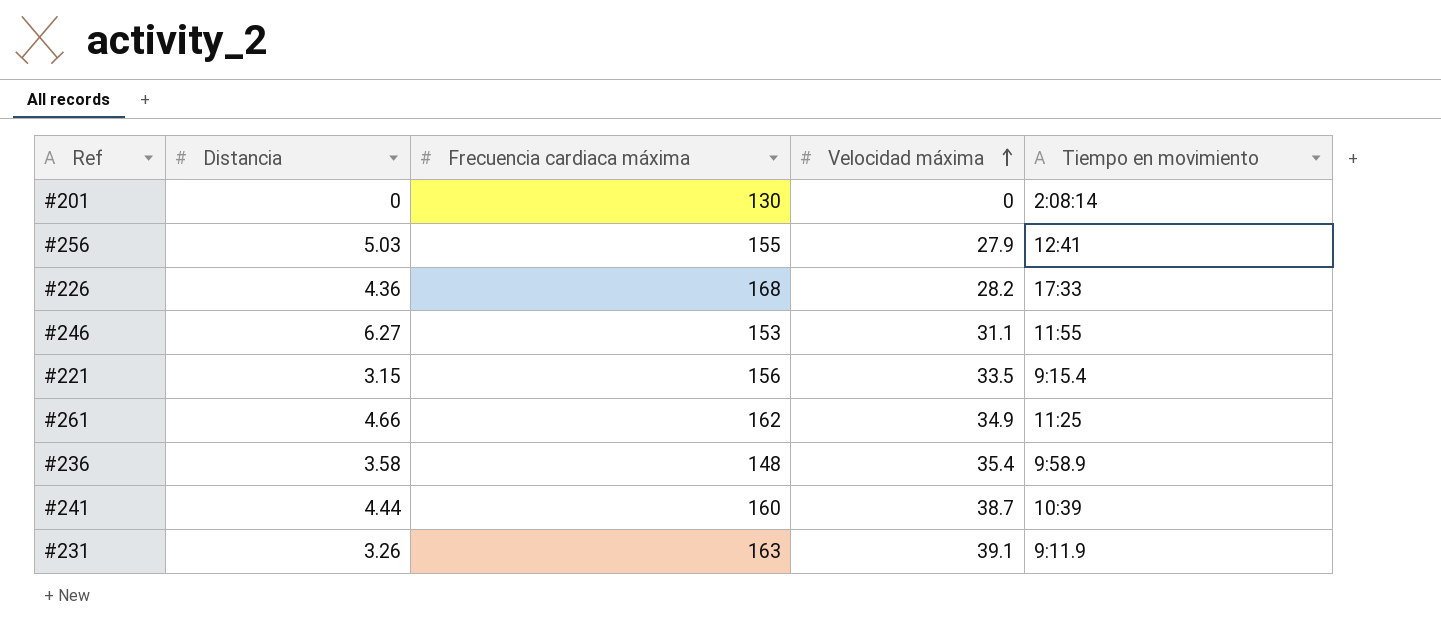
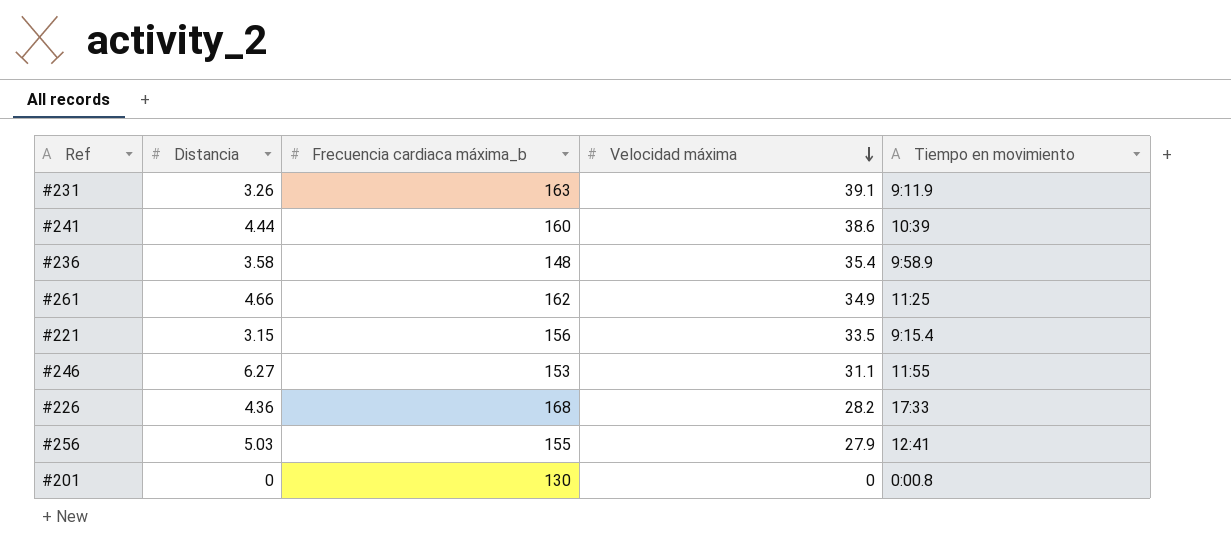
row order: Velocidad máxima ascending -> Velocidad máxima descending
column name: Frecuencia cardiaca máxima -> Frecuencia cardiaca máxima_b
#241 | Velocidad máxima: 38.7 -> 38.6
#201 | Tiempo en movimiento: 2:08:14 -> 0:00.8

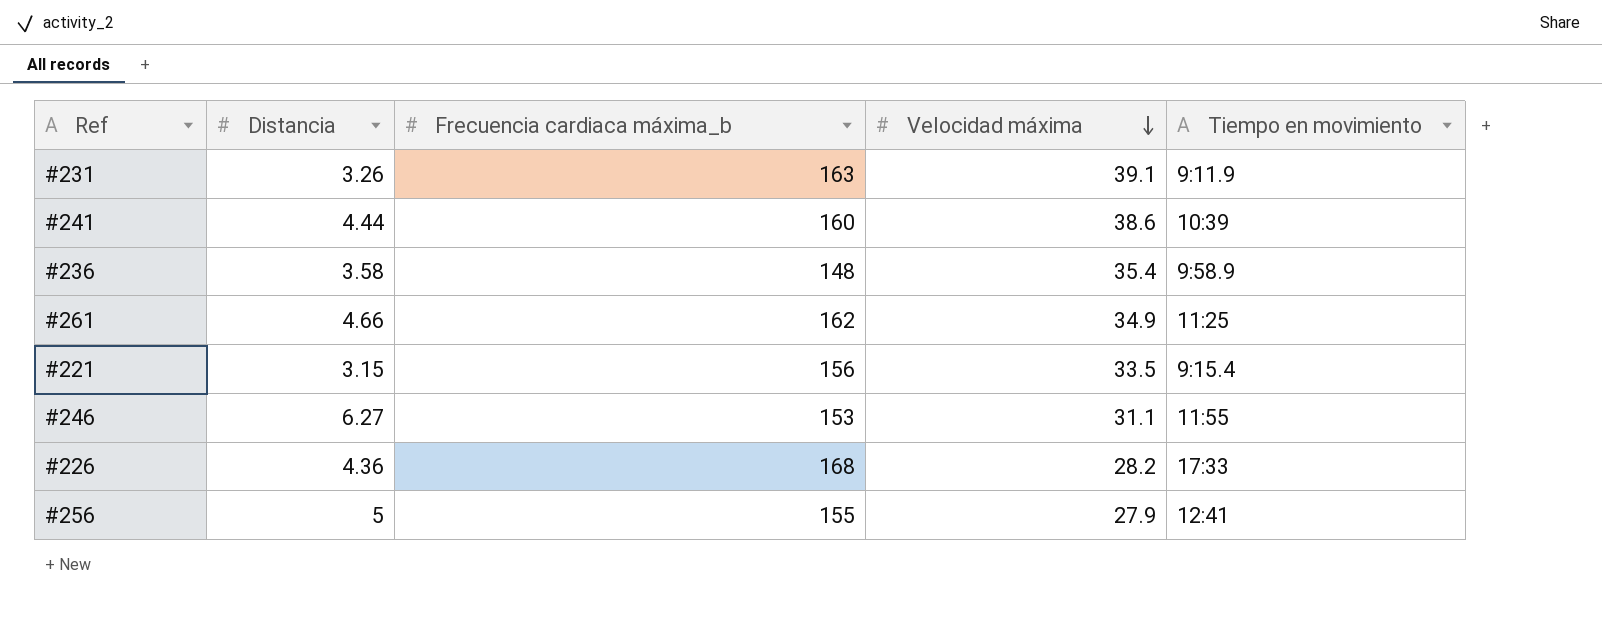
row #201: 0 | 130 | 0 | 0:00.8 -> none
#256 | Distancia: 5.03 -> 5

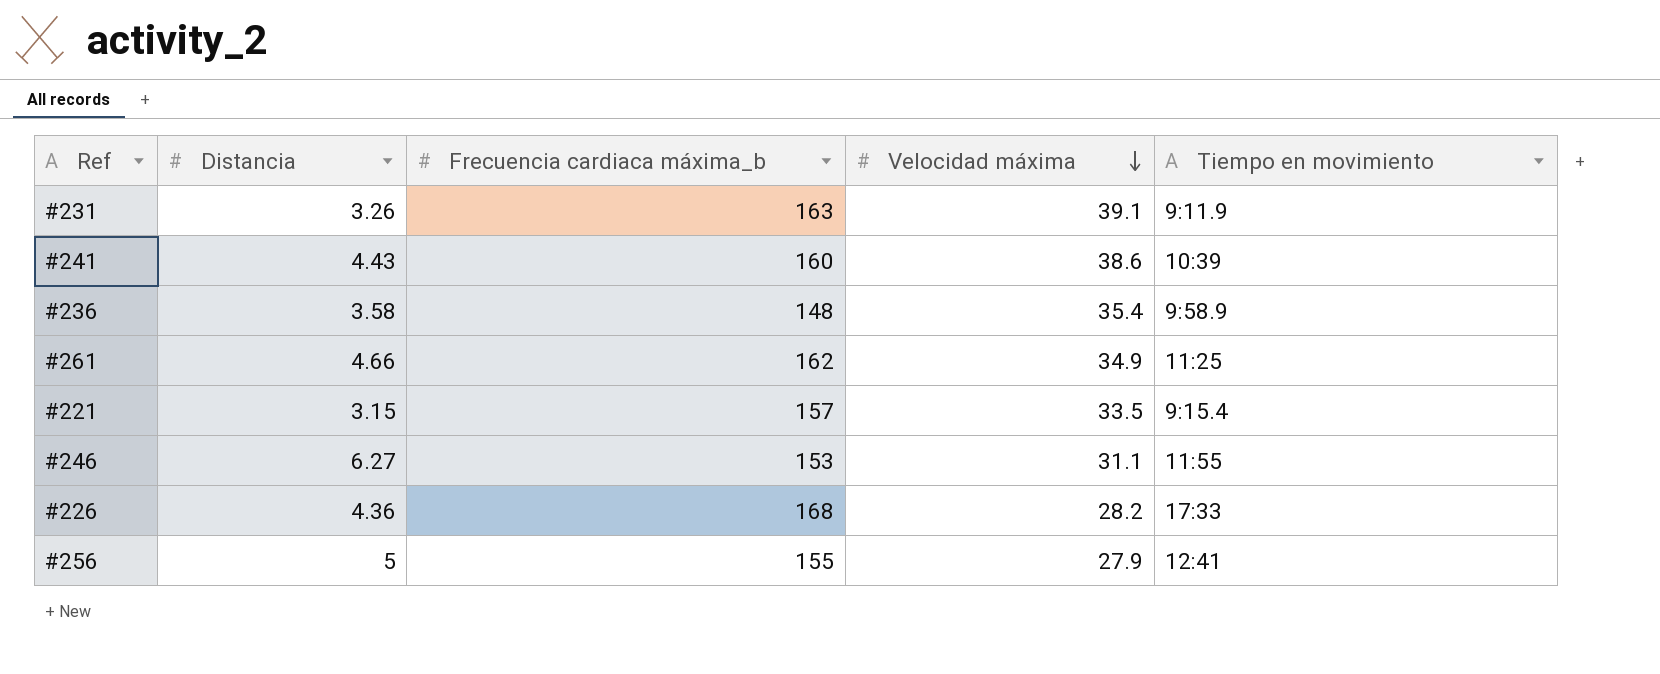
#241 | Distancia: 4.44 -> 4.43
#221 | Frecuencia cardiaca máxima_b: 156 -> 157

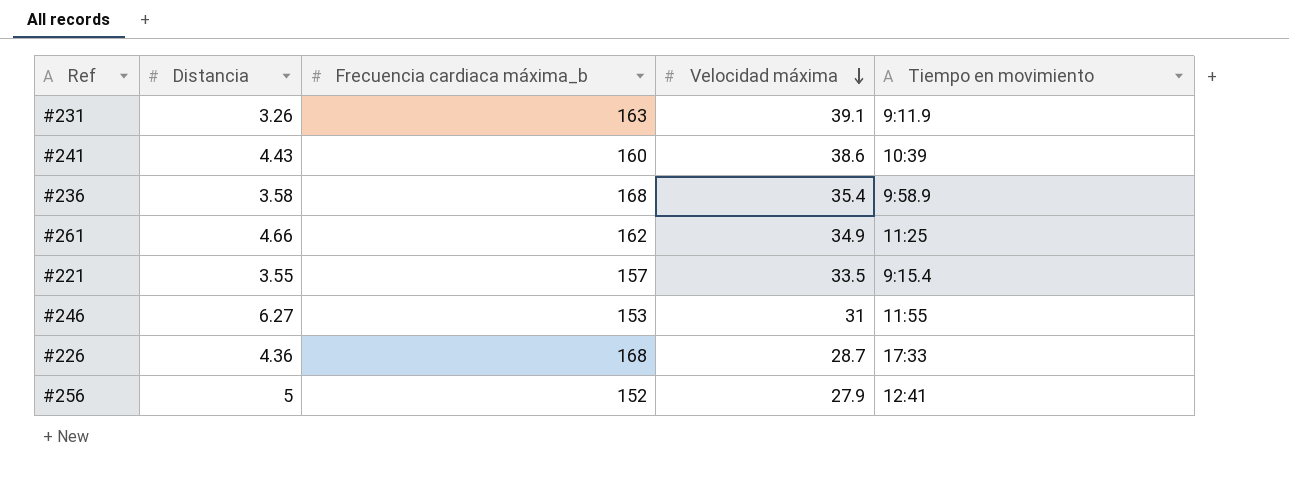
#236 | Frecuencia cardiaca máxima_b: 148 -> 168
#221 | Distancia: 3.15 -> 3.55
#246 | Velocidad máxima: 31.1 -> 31
#226 | Velocidad máxima: 28.2 -> 28.7
#256 | Frecuencia cardiaca máxima_b: 155 -> 152

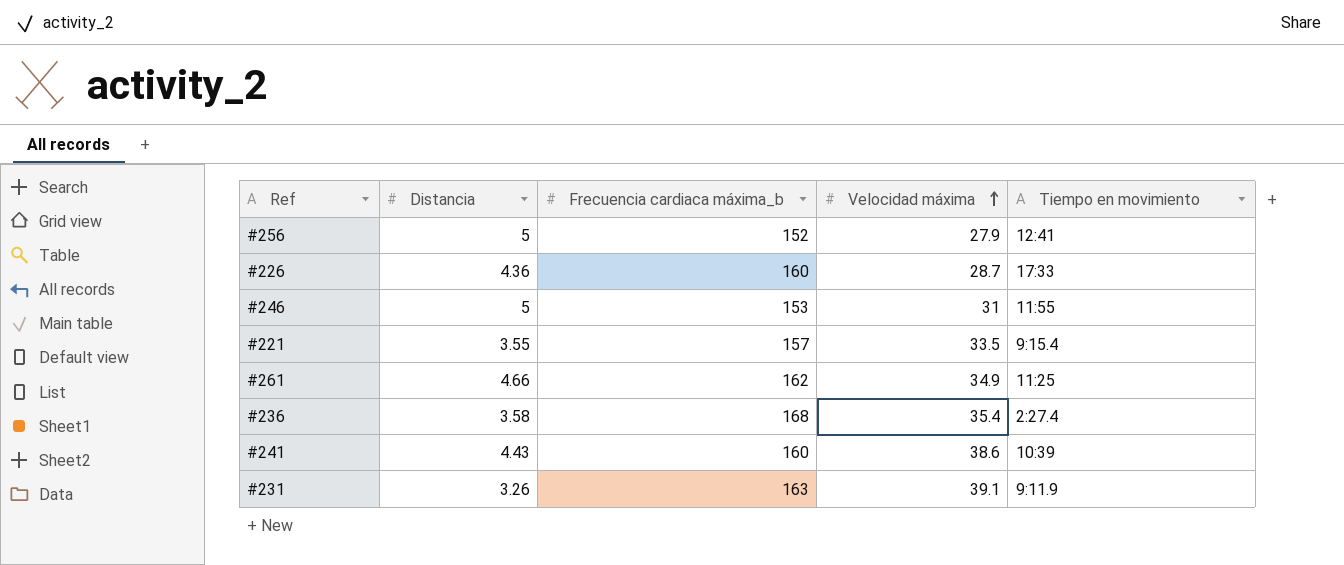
row order: Velocidad máxima descending -> Velocidad máxima ascending
#226 | Frecuencia cardiaca máxima_b: 168 -> 160
#246 | Distancia: 6.27 -> 5
#236 | Tiempo en movimiento: 9:58.9 -> 2:27.4

